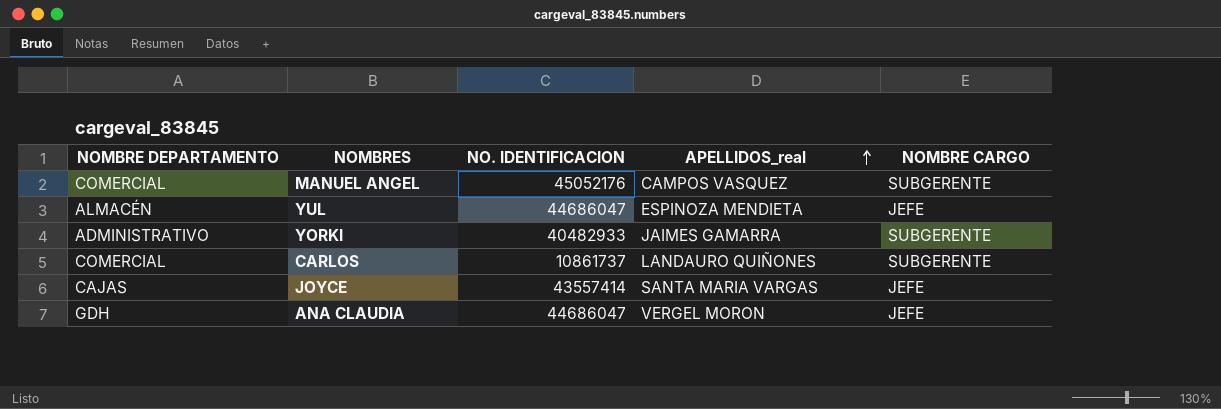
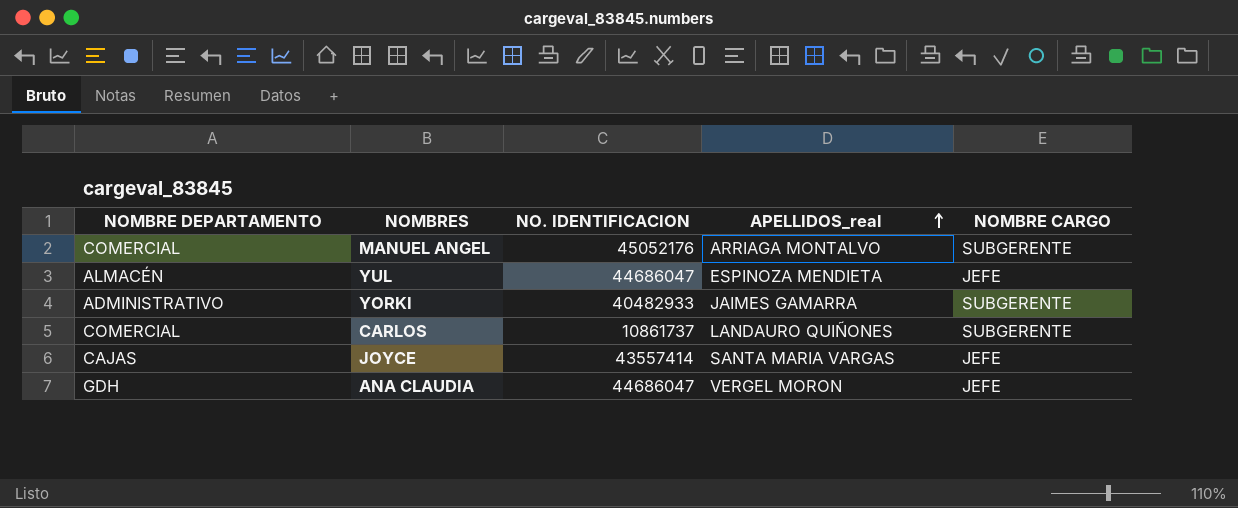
MANUEL ANGEL | APELLIDOS_real: CAMPOS VASQUEZ -> ARRIAGA MONTALVO

